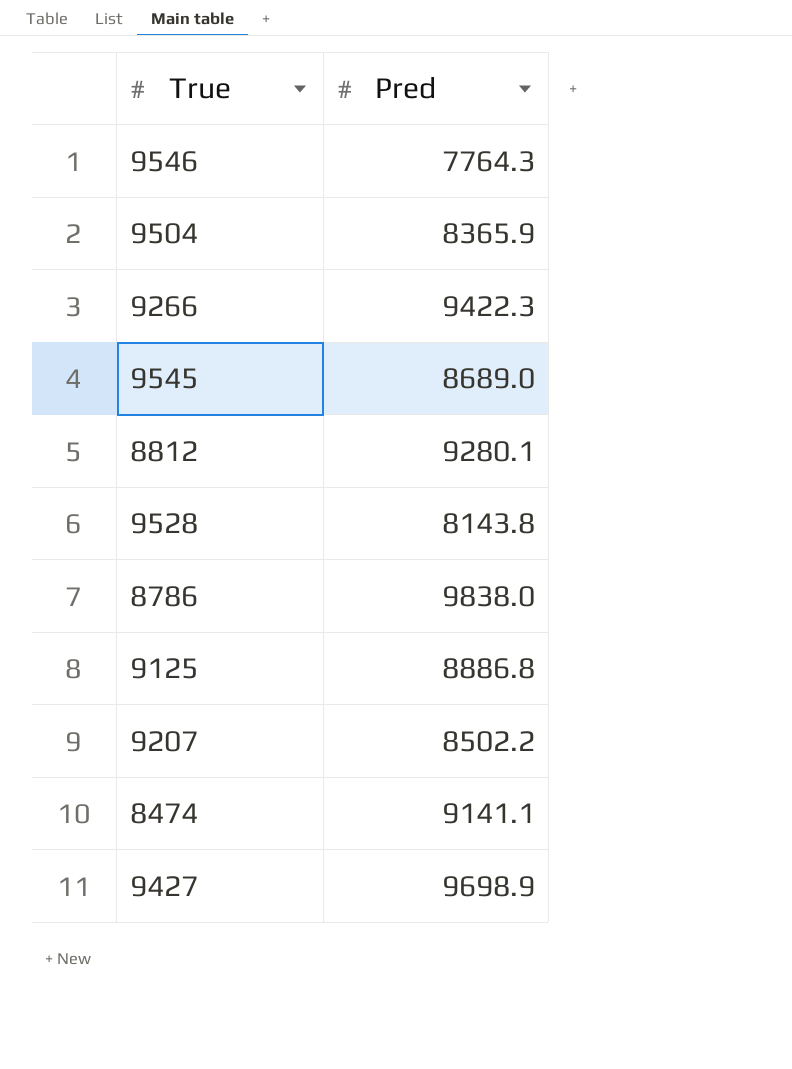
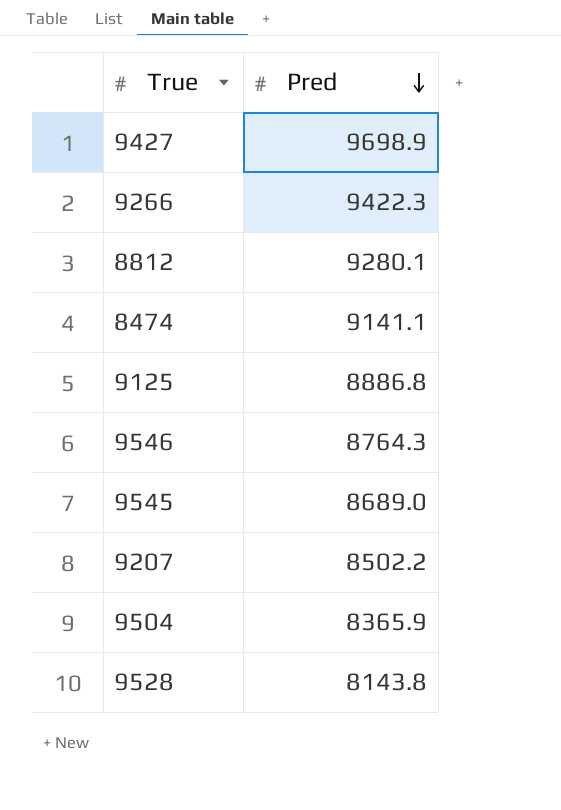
row order: none -> Pred descending
row 8786: 9838.0 -> none
9546 | Pred: 7764.3 -> 8764.3

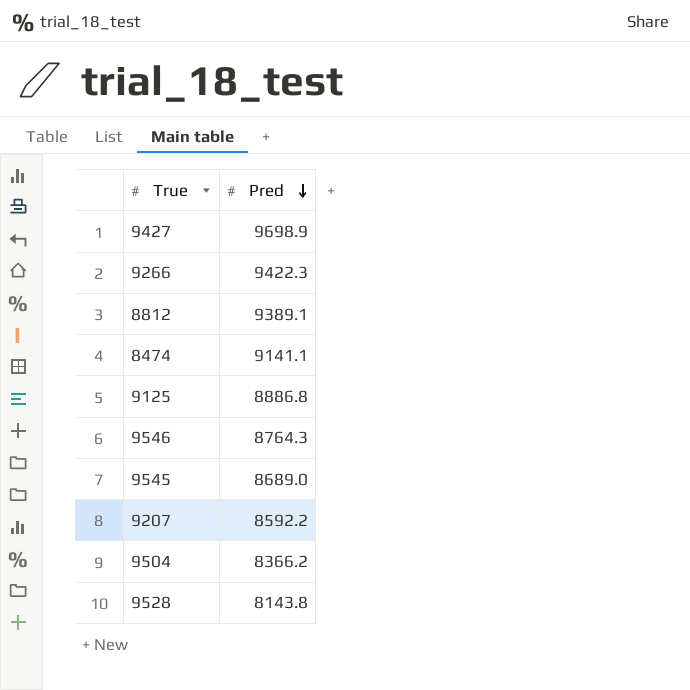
8812 | Pred: 9280.1 -> 9389.1
9207 | Pred: 8502.2 -> 8592.2
9504 | Pred: 8365.9 -> 8366.2

